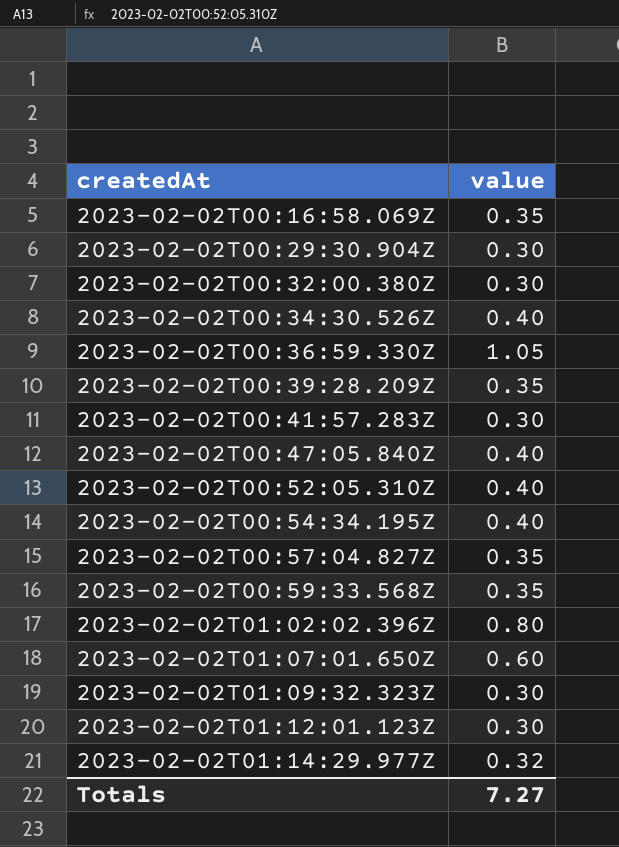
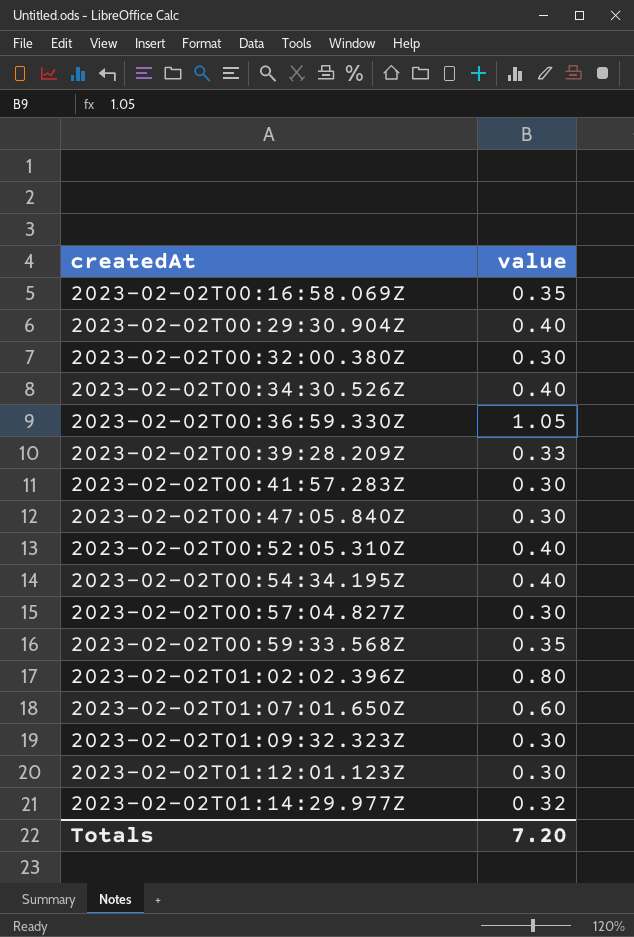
2023-02-02T00:29:30.904Z | value: 0.30 -> 0.40
2023-02-02T00:39:28.209Z | value: 0.35 -> 0.33
2023-02-02T00:47:05.840Z | value: 0.40 -> 0.30
2023-02-02T00:57:04.827Z | value: 0.35 -> 0.30
Totals | value: 7.27 -> 7.20

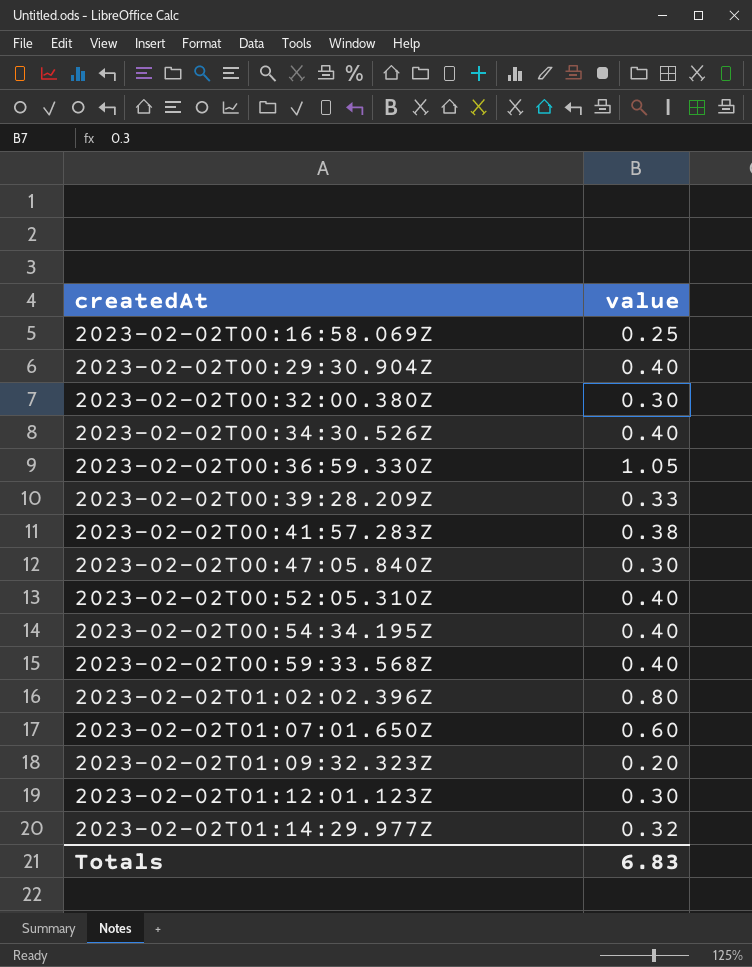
row 2023-02-02T00:57:04.827Z: 0.30 -> none
2023-02-02T00:16:58.069Z | value: 0.35 -> 0.25
2023-02-02T00:41:57.283Z | value: 0.30 -> 0.38
2023-02-02T00:59:33.568Z | value: 0.35 -> 0.40
2023-02-02T01:09:32.323Z | value: 0.30 -> 0.20
Totals | value: 7.20 -> 6.83

